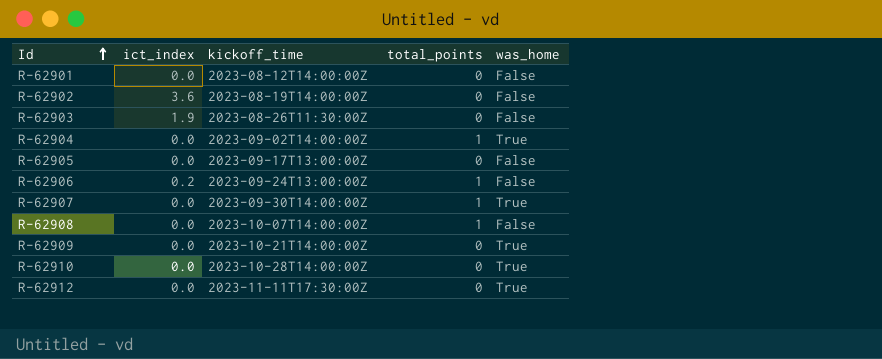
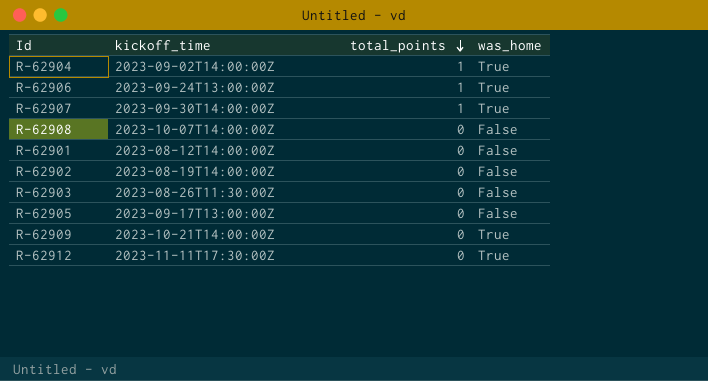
row order: Id ascending -> total_points descending
column ict_index | position: 2 -> none
row R-62910: 0.0 | 2023-10-28T14:00:00Z | 0 | True -> none
R-62906 | was_home: False -> True
R-62908 | total_points: 1 -> 0

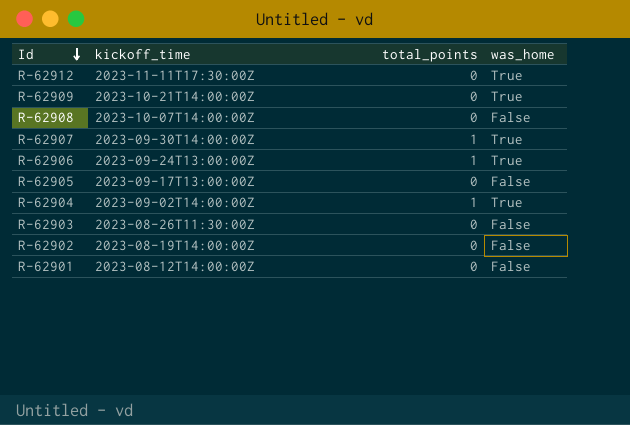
row order: total_points descending -> Id descending

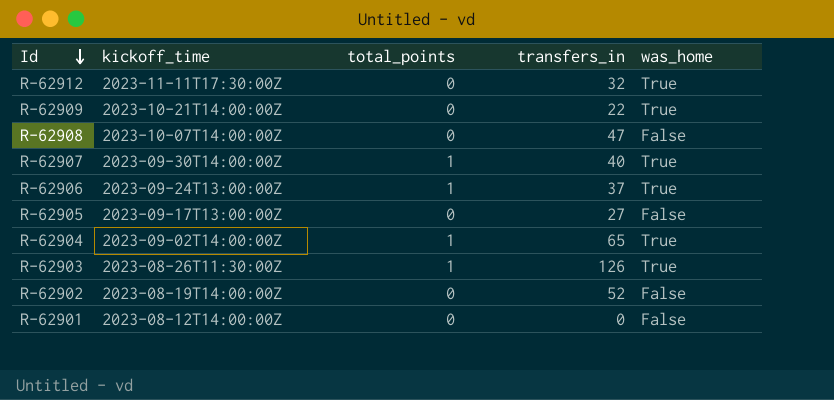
column transfers_in | position: none -> 4
R-62903 | total_points: 0 -> 1
R-62903 | was_home: False -> True

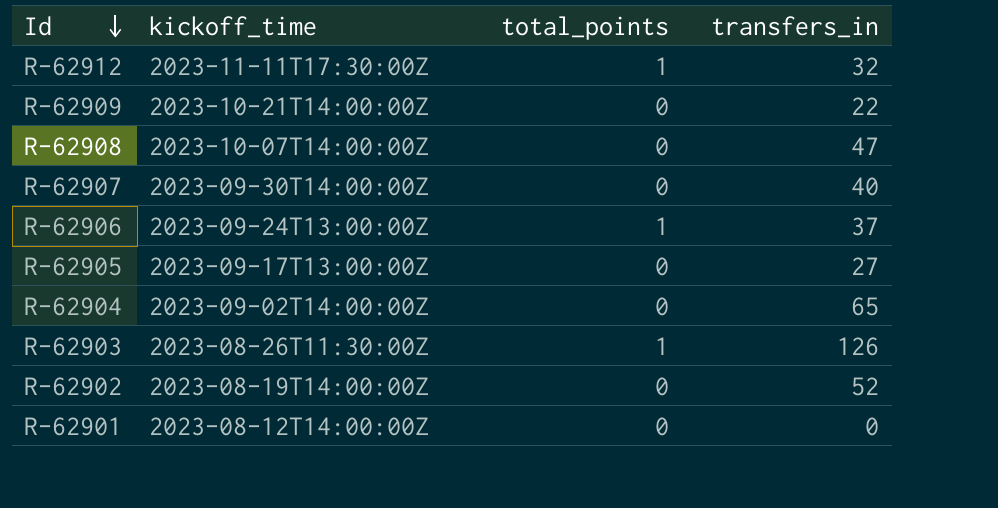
column was_home | position: 5 -> none
R-62912 | total_points: 0 -> 1
R-62907 | total_points: 1 -> 0
R-62904 | total_points: 1 -> 0

